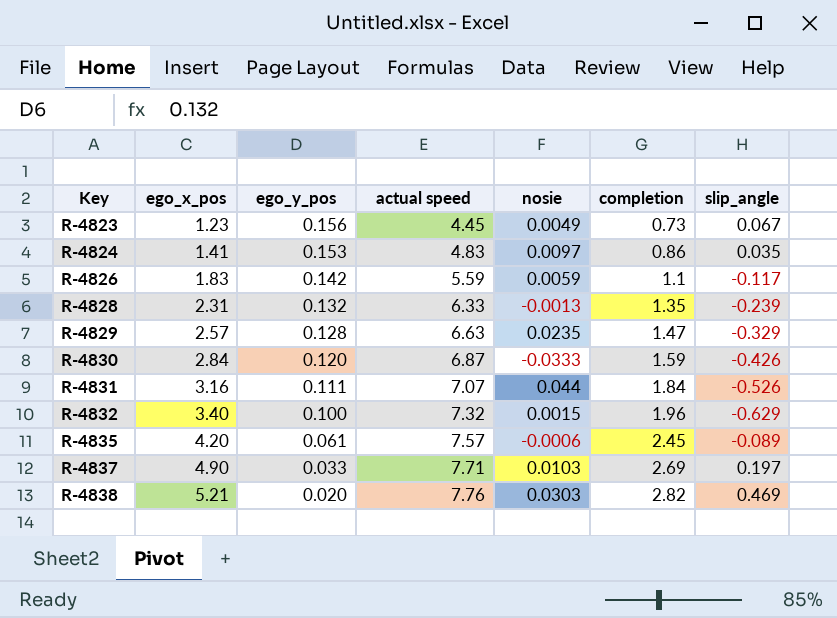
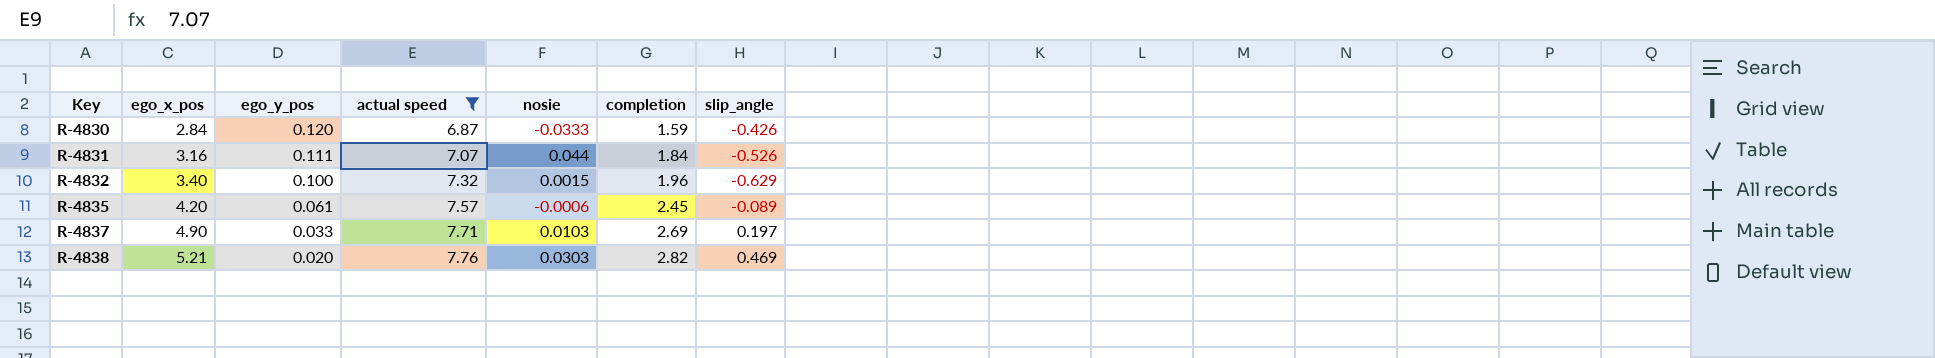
filter: none -> actual speed >= 6.87

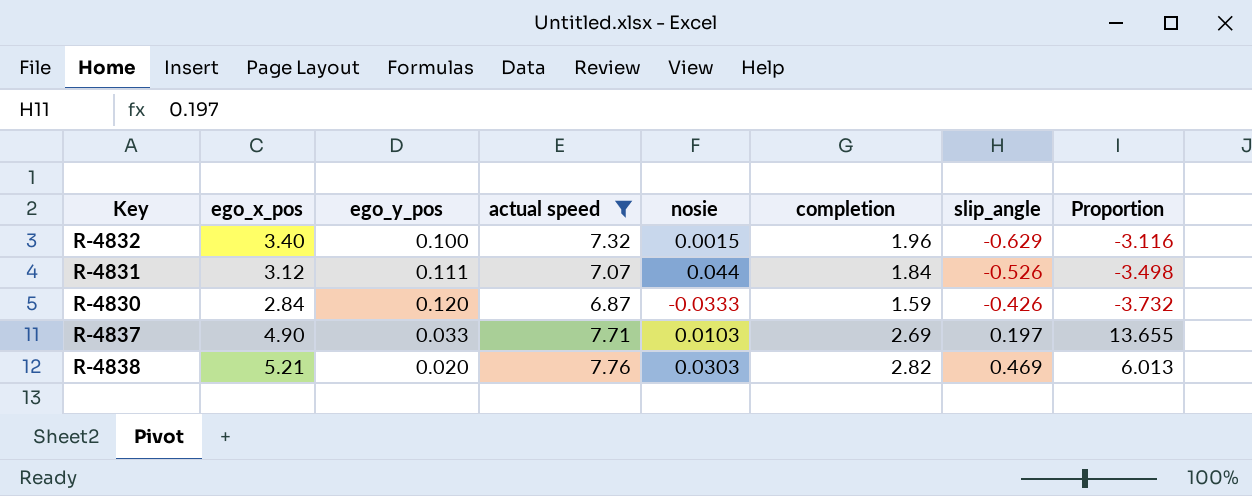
row order: Key ascending -> slip_angle ascending
column Proportion | formula: none -> [completion] / [slip_angle]
row R-4835: 4.20 | 0.061 | 7.57 | -0.0006 | 2.45 | -0.089 -> none
R-4831 | ego_x_pos: 3.16 -> 3.12

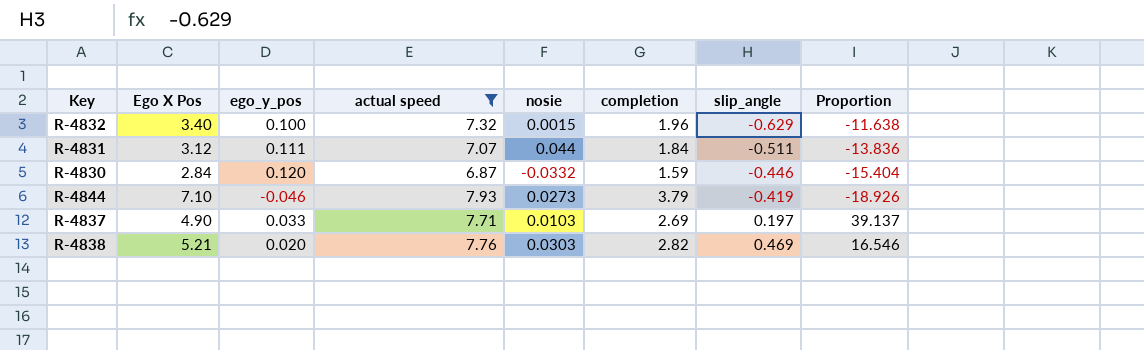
column name: ego_x_pos -> Ego X Pos
column Proportion | formula: [completion] / [slip_angle] -> [actual speed] / [slip_angle]
R-4831 | slip_angle: -0.526 -> -0.511
R-4830 | nosie: -0.0333 -> -0.0332
R-4830 | slip_angle: -0.426 -> -0.446
row R-4844: none -> 7.10 | -0.046 | 7.93 | 0.0273 | 3.79 | -0.419 | -18.926

